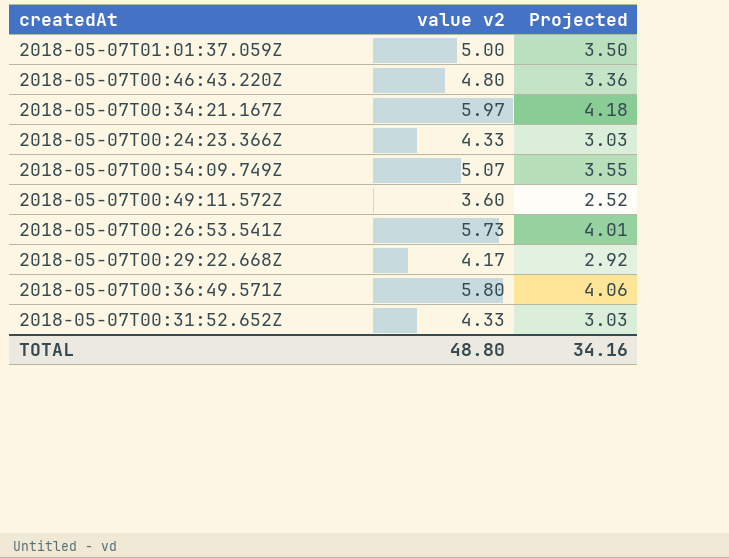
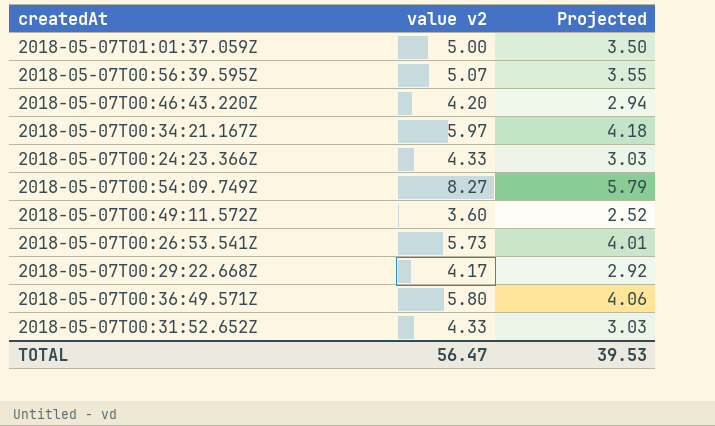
row 2018-05-07T00:56:39.595Z: none -> 5.07 | 3.55
2018-05-07T00:46:43.220Z | value v2: 4.80 -> 4.20
2018-05-07T00:46:43.220Z | Projected: 3.36 -> 2.94
2018-05-07T00:54:09.749Z | value v2: 5.07 -> 8.27
2018-05-07T00:54:09.749Z | Projected: 3.55 -> 5.79
TOTAL | value v2: 48.80 -> 56.47
TOTAL | Projected: 34.16 -> 39.53

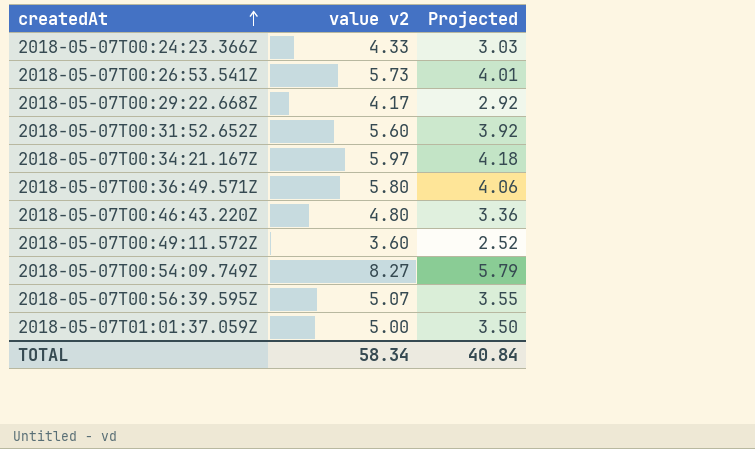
row order: none -> createdAt ascending
2018-05-07T00:31:52.652Z | value v2: 4.33 -> 5.60
2018-05-07T00:31:52.652Z | Projected: 3.03 -> 3.92
2018-05-07T00:46:43.220Z | value v2: 4.20 -> 4.80
2018-05-07T00:46:43.220Z | Projected: 2.94 -> 3.36
TOTAL | value v2: 56.47 -> 58.34
TOTAL | Projected: 39.53 -> 40.84

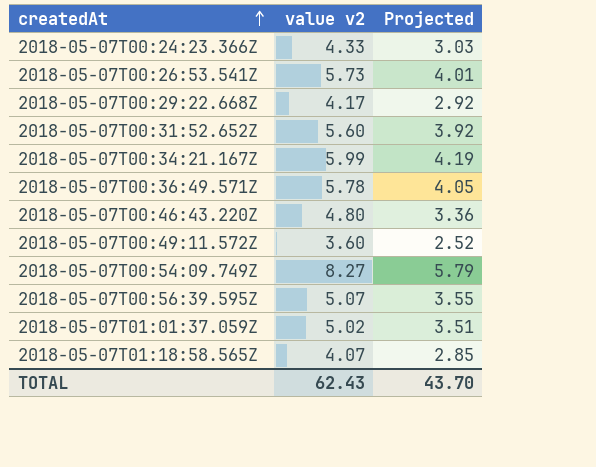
2018-05-07T00:34:21.167Z | value v2: 5.97 -> 5.99
2018-05-07T00:34:21.167Z | Projected: 4.18 -> 4.19
2018-05-07T00:36:49.571Z | value v2: 5.80 -> 5.78
2018-05-07T00:36:49.571Z | Projected: 4.06 -> 4.05
2018-05-07T01:01:37.059Z | value v2: 5.00 -> 5.02
2018-05-07T01:01:37.059Z | Projected: 3.50 -> 3.51
row 2018-05-07T01:18:58.565Z: none -> 4.07 | 2.85
TOTAL | value v2: 58.34 -> 62.43
TOTAL | Projected: 40.84 -> 43.70

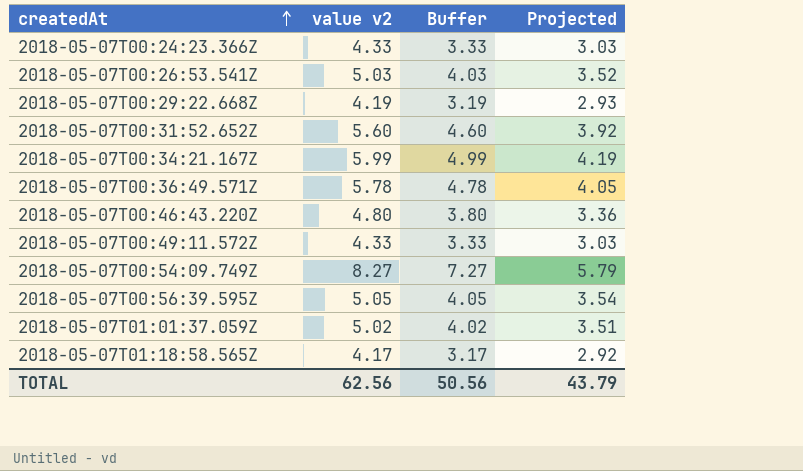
column Buffer | formula: none -> [value v2] - 1
2018-05-07T00:26:53.541Z | value v2: 5.73 -> 5.03
2018-05-07T00:26:53.541Z | Projected: 4.01 -> 3.52
2018-05-07T00:29:22.668Z | value v2: 4.17 -> 4.19
2018-05-07T00:29:22.668Z | Projected: 2.92 -> 2.93
2018-05-07T00:49:11.572Z | value v2: 3.60 -> 4.33
2018-05-07T00:49:11.572Z | Projected: 2.52 -> 3.03
2018-05-07T00:56:39.595Z | value v2: 5.07 -> 5.05
2018-05-07T00:56:39.595Z | Projected: 3.55 -> 3.54
2018-05-07T01:18:58.565Z | value v2: 4.07 -> 4.17
2018-05-07T01:18:58.565Z | Projected: 2.85 -> 2.92
TOTAL | value v2: 62.43 -> 62.56
TOTAL | Projected: 43.70 -> 43.79

